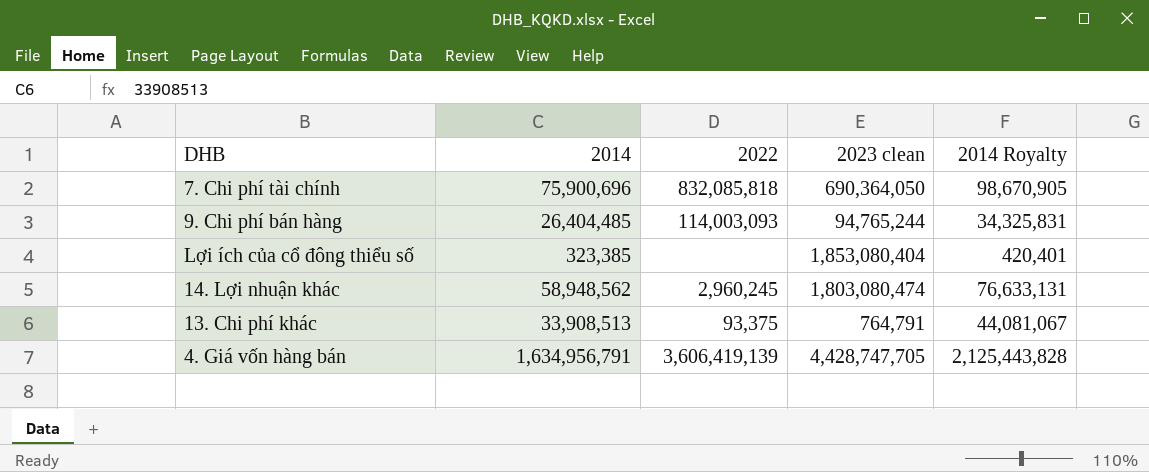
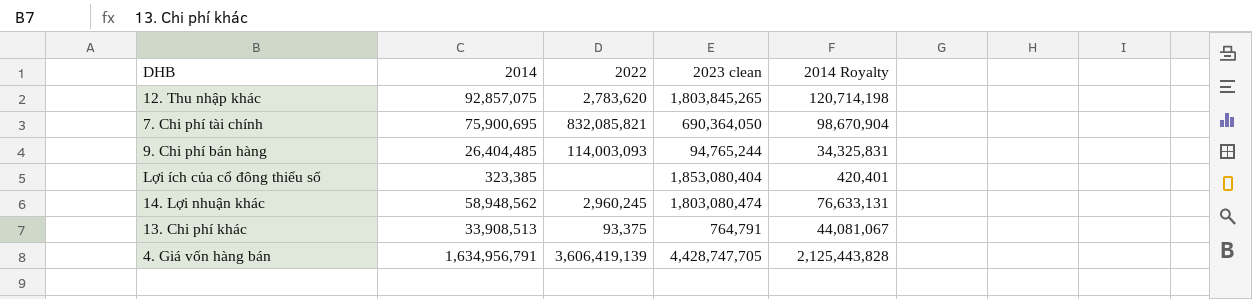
row 12. Thu nhập khác: none -> 92,857,075 | 2,783,620 | 1,803,845,265 | 120,714,198
7. Chi phí tài chính | 2014: 75,900,696 -> 75,900,695
7. Chi phí tài chính | 2022: 832,085,818 -> 832,085,821
7. Chi phí tài chính | 2014 Royalty: 98,670,905 -> 98,670,904

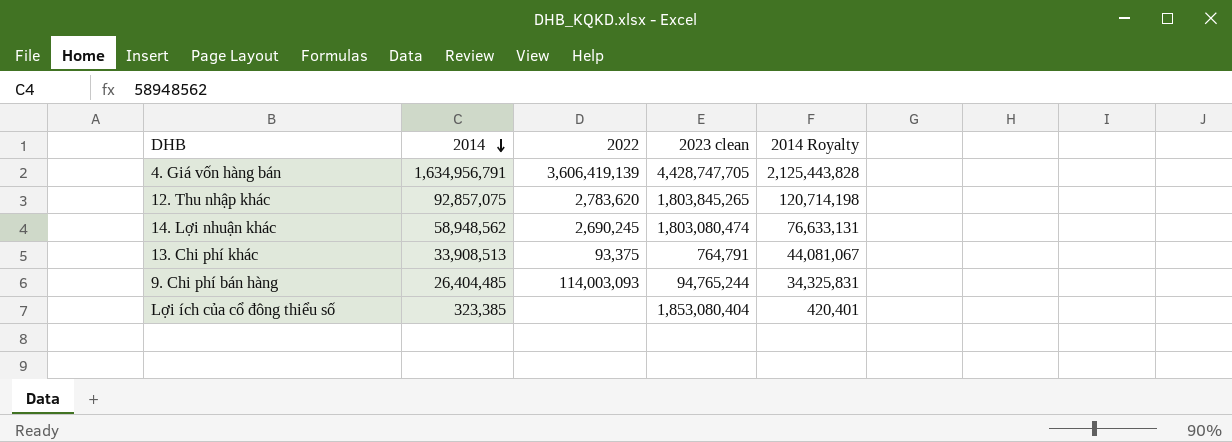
row order: none -> 2014 descending
row 7. Chi phí tài chính: 75,900,695 | 832,085,821 | 690,364,050 | 98,670,904 -> none
14. Lợi nhuận khác | 2022: 2,960,245 -> 2,690,245

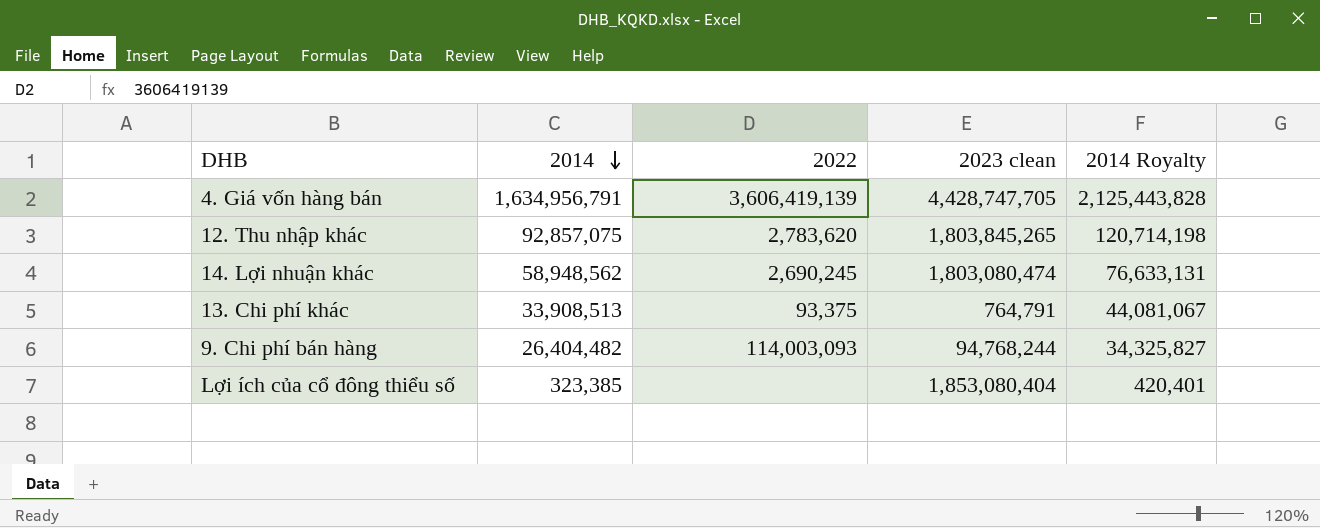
9. Chi phí bán hàng | 2014: 26,404,485 -> 26,404,482
9. Chi phí bán hàng | 2023 clean: 94,765,244 -> 94,768,244
9. Chi phí bán hàng | 2014 Royalty: 34,325,831 -> 34,325,827

